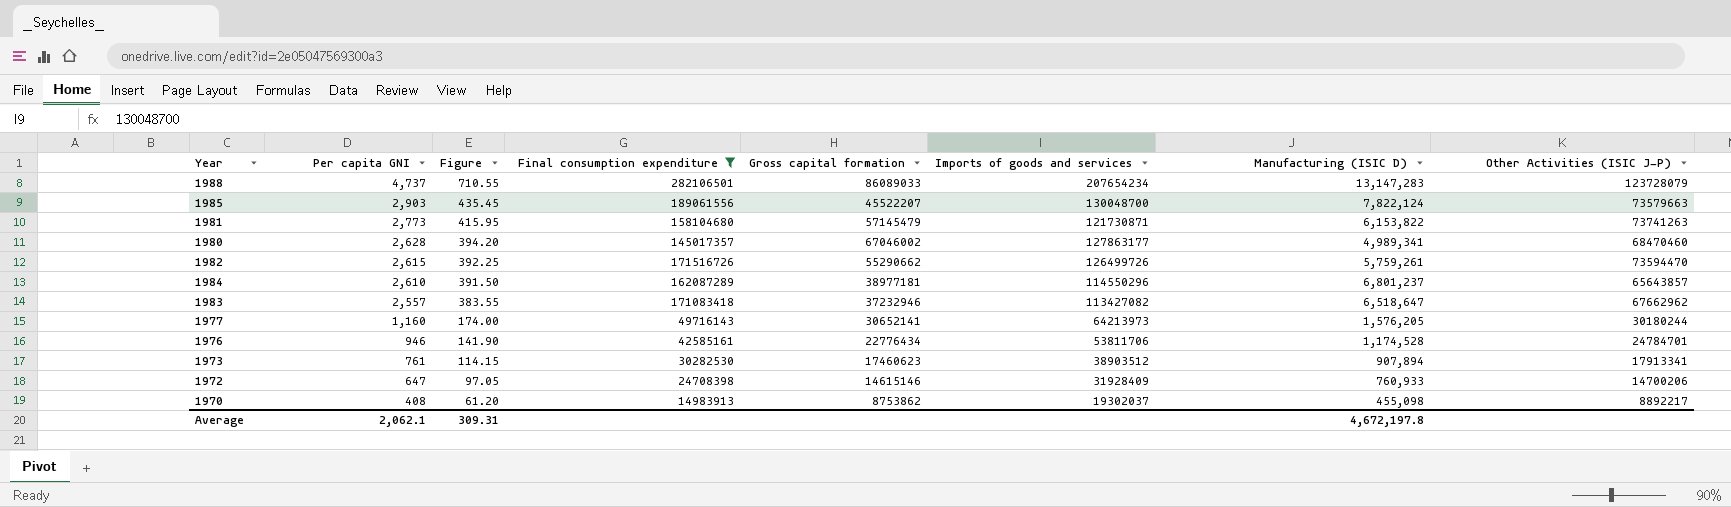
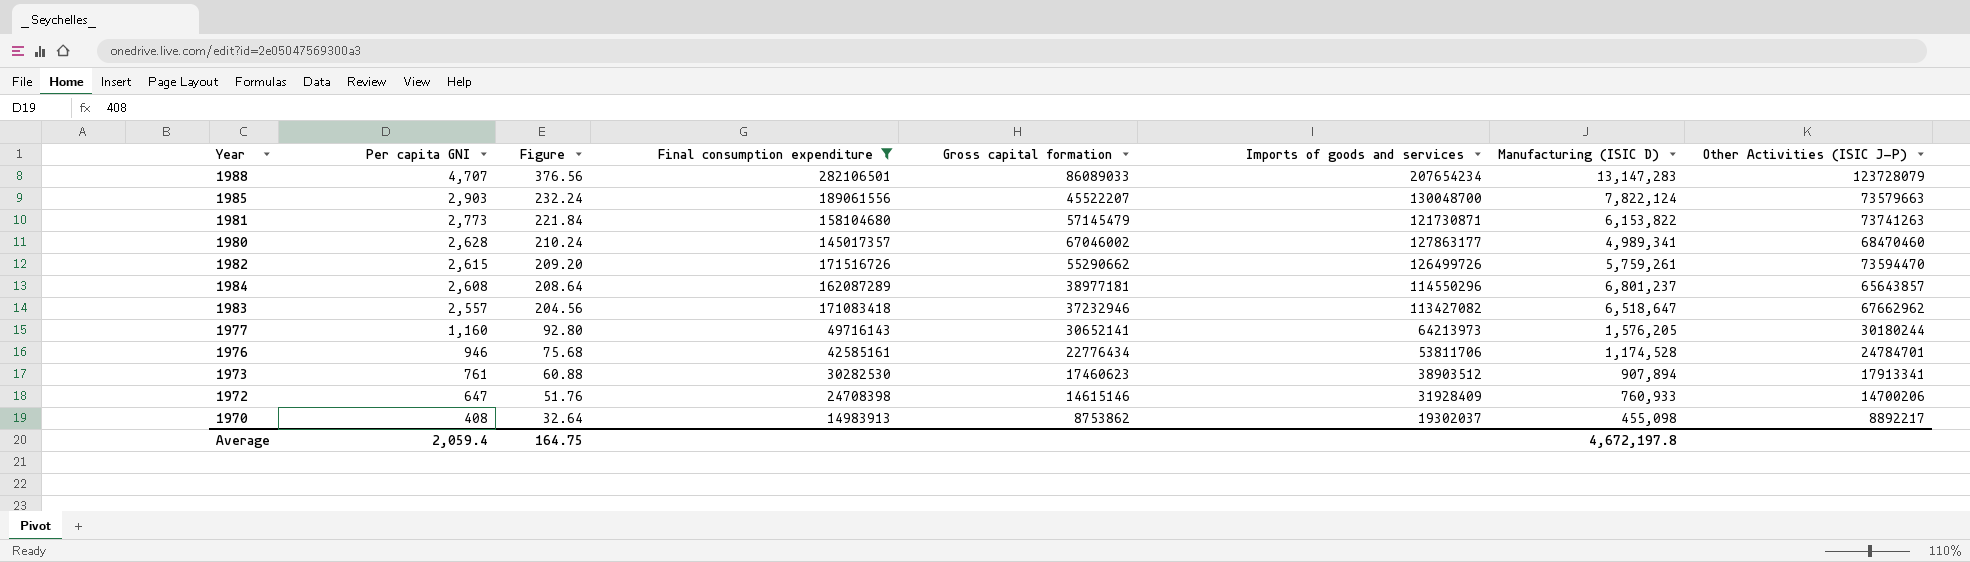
column Figure | formula: [Per capita GNI] * 0.15 -> [Per capita GNI] * 0.08
1988 | Per capita GNI: 4,737 -> 4,707
1984 | Per capita GNI: 2,610 -> 2,608
Average | Per capita GNI: 2,062.1 -> 2,059.4
Average | Figure: 309.31 -> 164.75

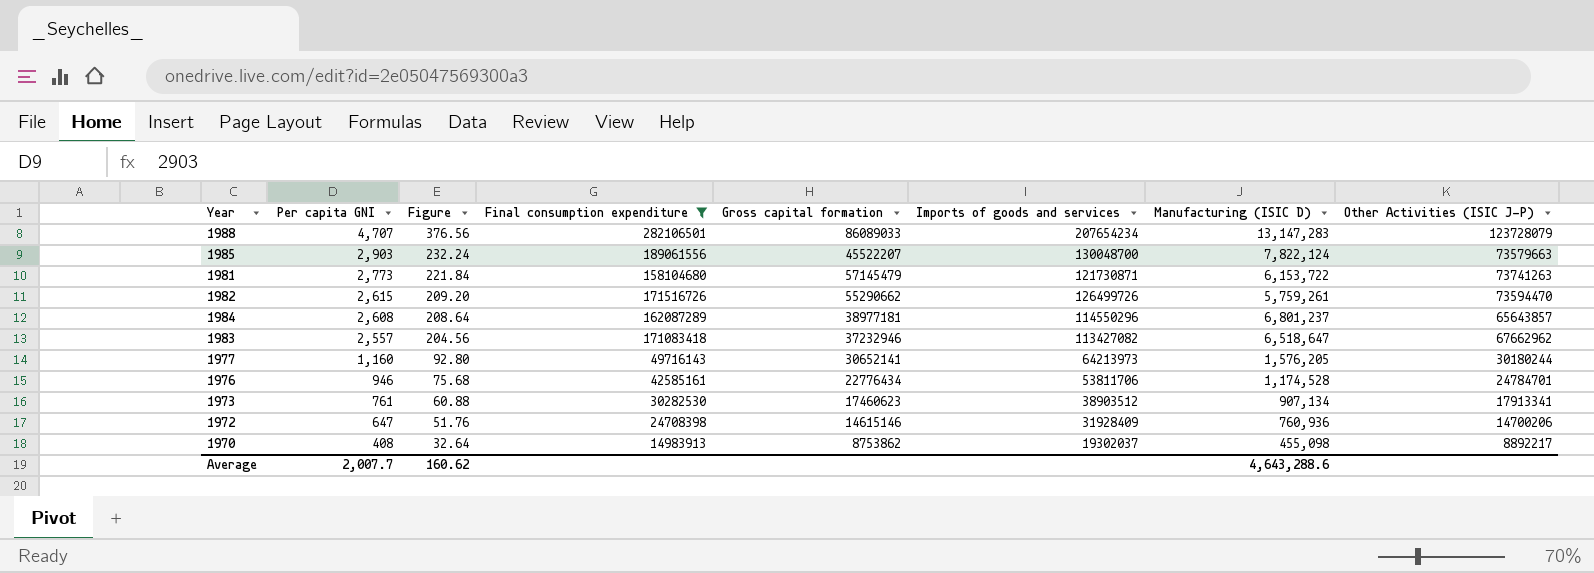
row 1980: 2,628 | 210.24 | 145017357 | 67046002 | 127863177 | 4,989,341 | 68470460 -> none
1981 | Manufacturing (ISIC D): 6,153,822 -> 6,153,722
1973 | Manufacturing (ISIC D): 907,894 -> 907,134
1972 | Manufacturing (ISIC D): 760,933 -> 760,936
Average | Per capita GNI: 2,059.4 -> 2,007.7
Average | Figure: 164.75 -> 160.62
Average | Manufacturing (ISIC D): 4,672,197.8 -> 4,643,288.6

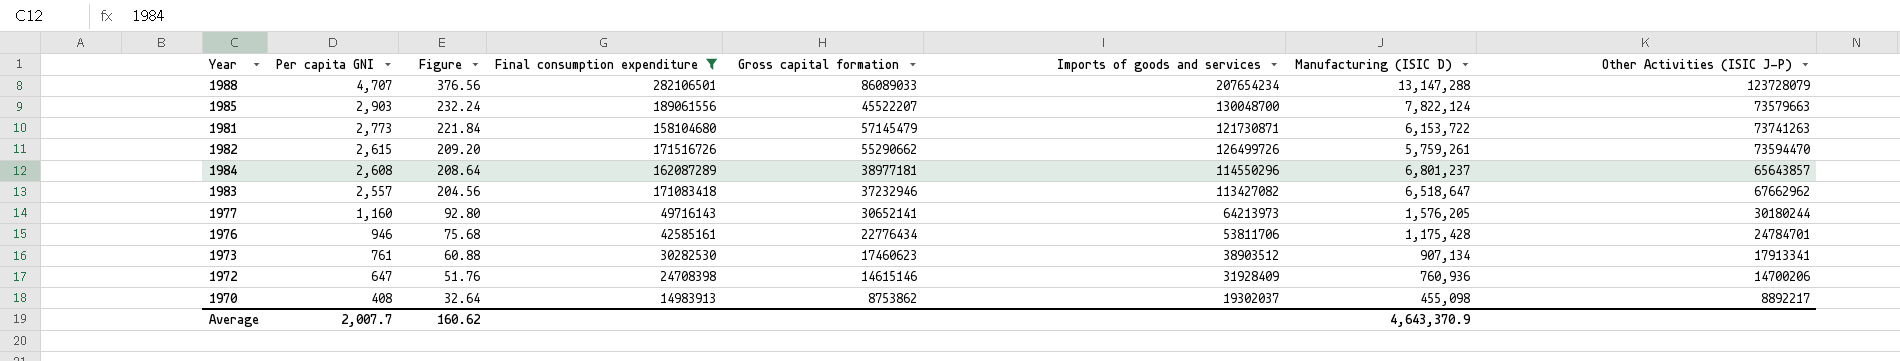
1988 | Manufacturing (ISIC D): 13,147,283 -> 13,147,288
1976 | Manufacturing (ISIC D): 1,174,528 -> 1,175,428
Average | Manufacturing (ISIC D): 4,643,288.6 -> 4,643,370.9

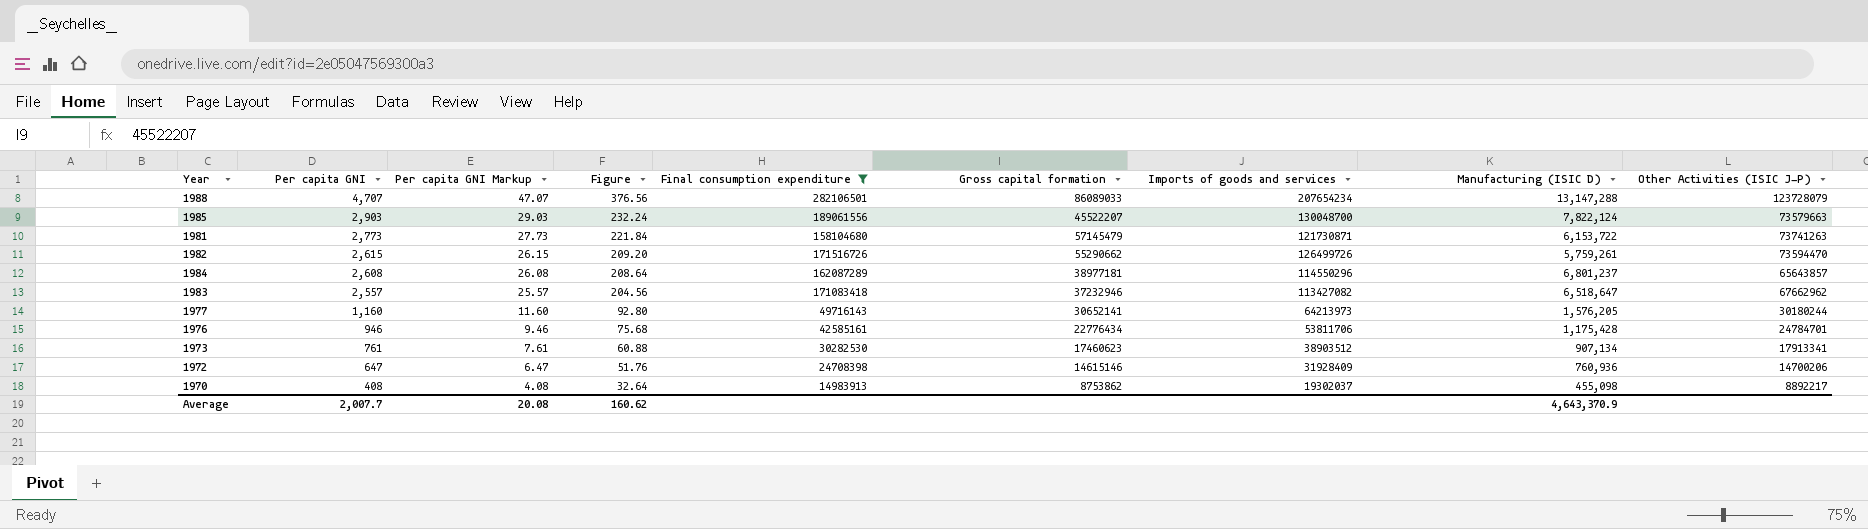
column Per capita GNI Markup | formula: none -> [Per capita GNI] * 0.01

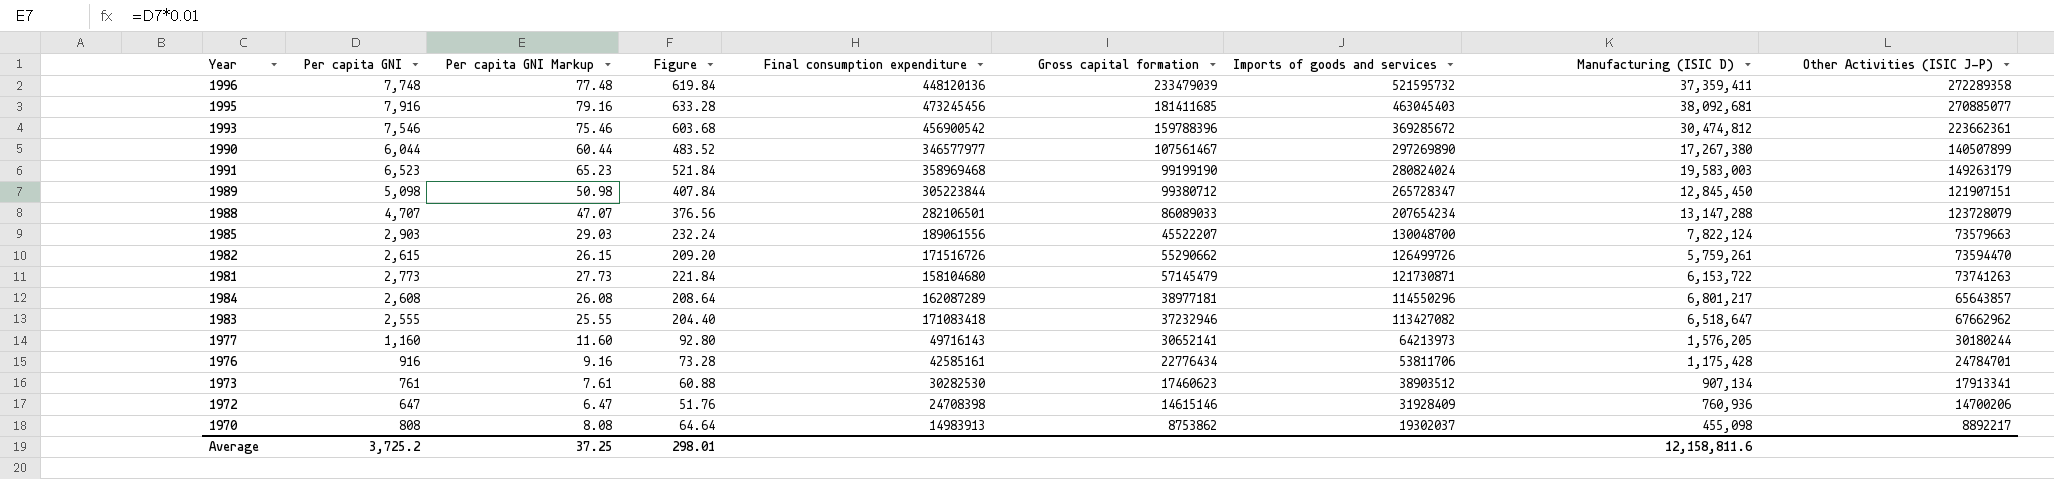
filter: Final consumption expenditure <= 282106501 -> none
row order: Per capita GNI descending -> Imports of goods and services descending
1984 | Manufacturing (ISIC D): 6,801,237 -> 6,801,217
1983 | Per capita GNI: 2,557 -> 2,555
1983 | Per capita GNI Markup: 25.57 -> 25.55
1983 | Figure: 204.56 -> 204.40
1976 | Per capita GNI: 946 -> 916
1976 | Per capita GNI Markup: 9.46 -> 9.16
1976 | Figure: 75.68 -> 73.28
1970 | Per capita GNI: 408 -> 808
1970 | Per capita GNI Markup: 4.08 -> 8.08
1970 | Figure: 32.64 -> 64.64
Average | Per capita GNI: 2,007.7 -> 3,725.2
Average | Per capita GNI Markup: 20.08 -> 37.25
Average | Figure: 160.62 -> 298.01
Average | Manufacturing (ISIC D): 4,643,370.9 -> 12,158,811.6

